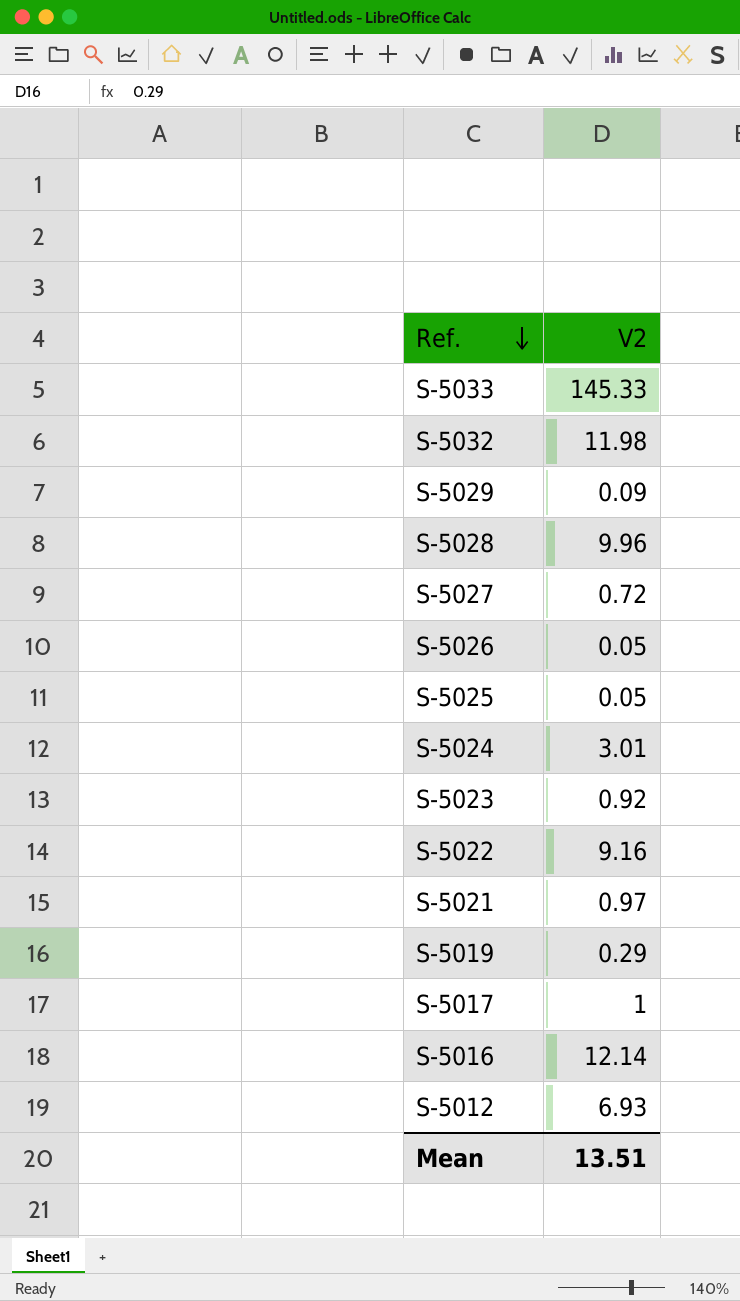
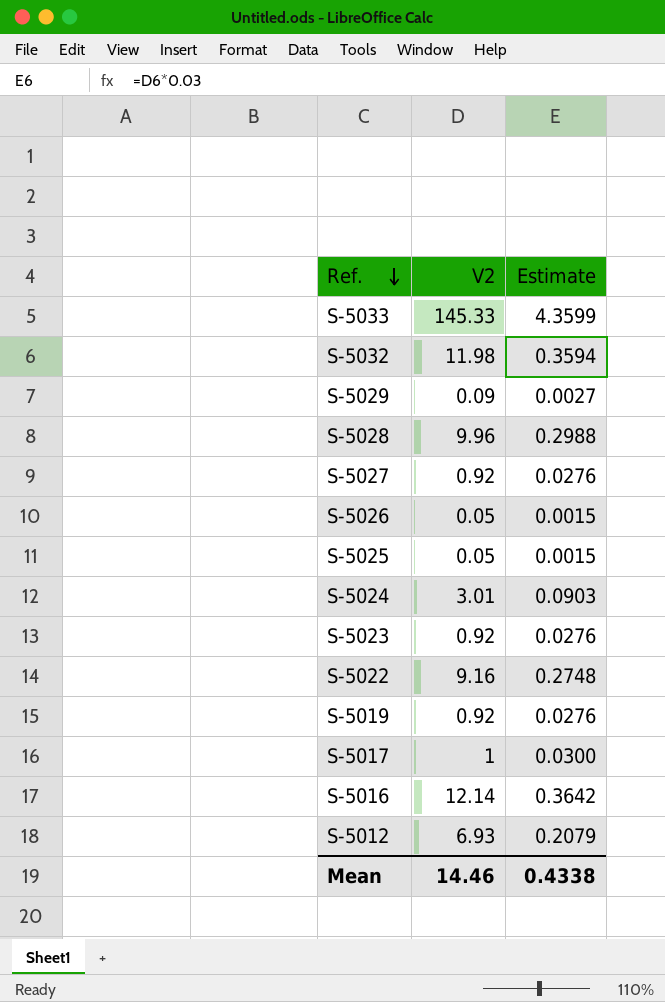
column Estimate | formula: none -> [V2] * 0.03
row S-5021: 0.97 -> none
S-5027 | V2: 0.72 -> 0.92
S-5019 | V2: 0.29 -> 0.92
Mean | V2: 13.51 -> 14.46

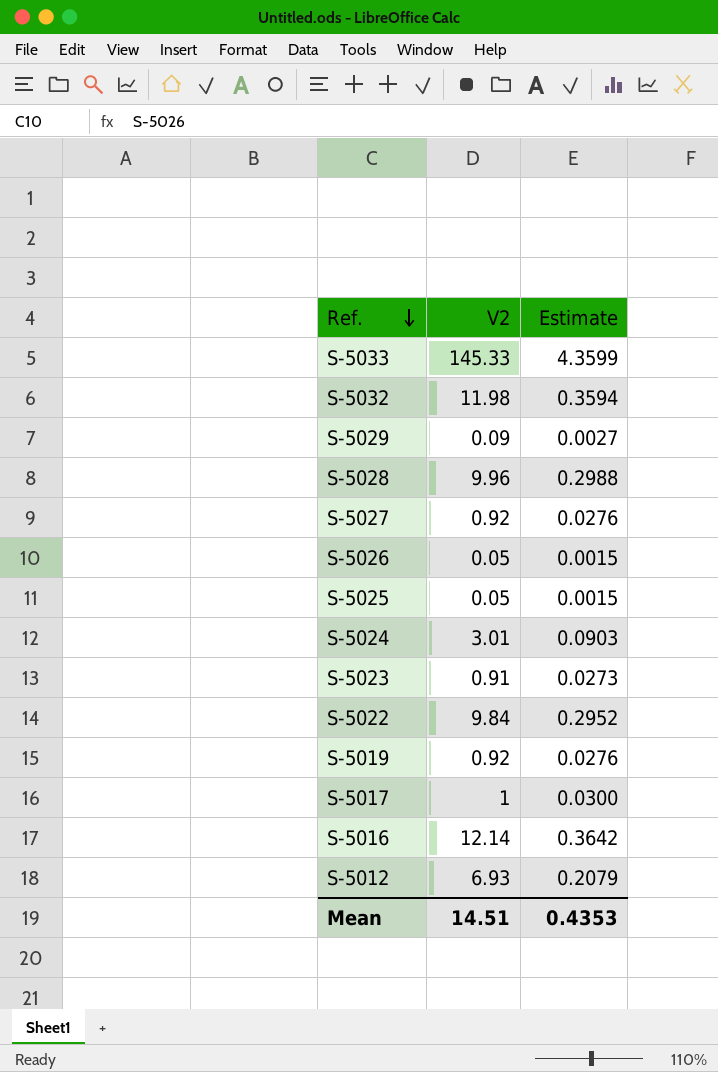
S-5023 | V2: 0.92 -> 0.91
S-5023 | Estimate: 0.0276 -> 0.0273
S-5022 | V2: 9.16 -> 9.84
S-5022 | Estimate: 0.2748 -> 0.2952
Mean | V2: 14.46 -> 14.51
Mean | Estimate: 0.4338 -> 0.4353

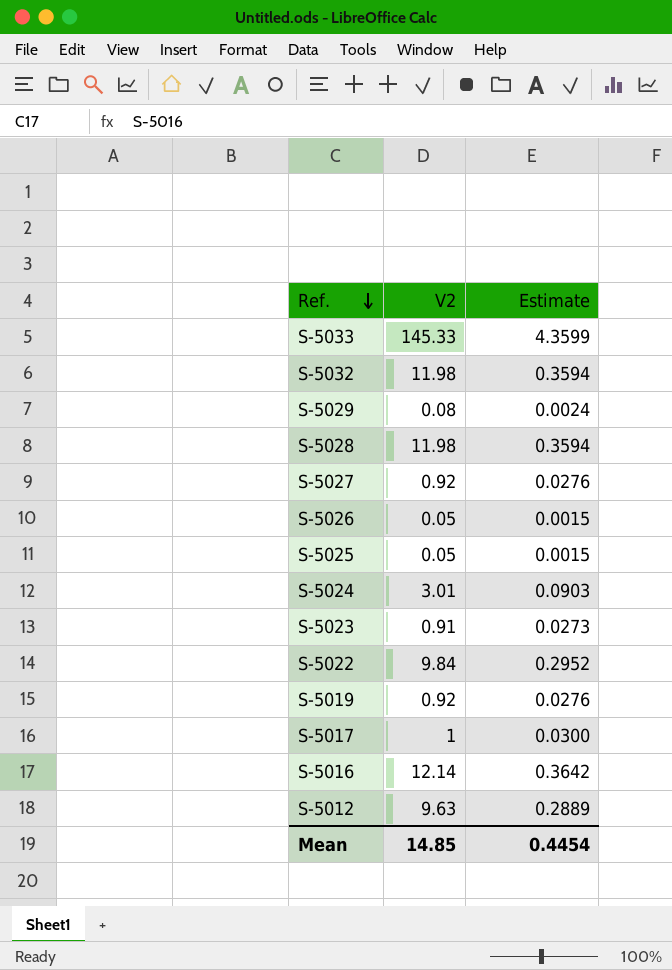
S-5029 | V2: 0.09 -> 0.08
S-5029 | Estimate: 0.0027 -> 0.0024
S-5028 | V2: 9.96 -> 11.98
S-5028 | Estimate: 0.2988 -> 0.3594
S-5012 | V2: 6.93 -> 9.63
S-5012 | Estimate: 0.2079 -> 0.2889
Mean | V2: 14.51 -> 14.85
Mean | Estimate: 0.4353 -> 0.4454

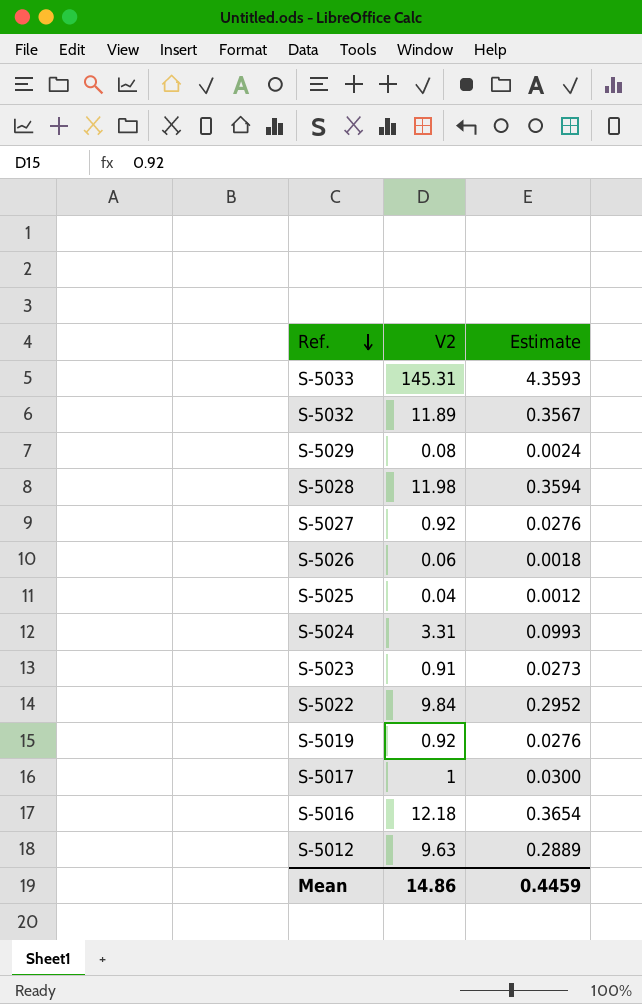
S-5033 | V2: 145.33 -> 145.31
S-5033 | Estimate: 4.3599 -> 4.3593
S-5032 | V2: 11.98 -> 11.89
S-5032 | Estimate: 0.3594 -> 0.3567
S-5026 | V2: 0.05 -> 0.06
S-5026 | Estimate: 0.0015 -> 0.0018
S-5025 | V2: 0.05 -> 0.04
S-5025 | Estimate: 0.0015 -> 0.0012
S-5024 | V2: 3.01 -> 3.31
S-5024 | Estimate: 0.0903 -> 0.0993
S-5016 | V2: 12.14 -> 12.18
S-5016 | Estimate: 0.3642 -> 0.3654
Mean | V2: 14.85 -> 14.86
Mean | Estimate: 0.4454 -> 0.4459

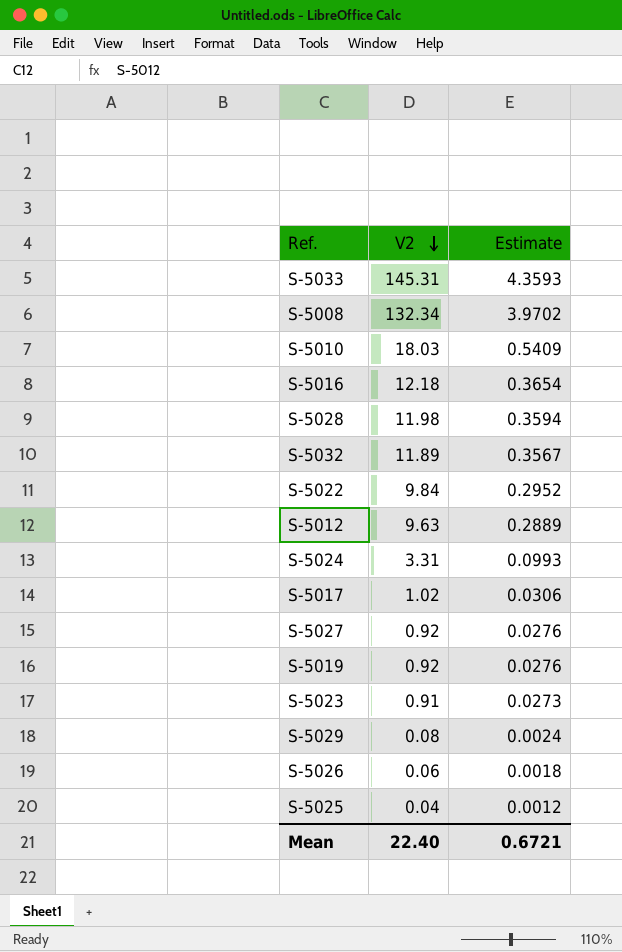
row order: Ref. descending -> V2 descending
row S-5008: none -> 132.34 | 3.9702
row S-5010: none -> 18.03 | 0.5409
S-5017 | V2: 1 -> 1.02
S-5017 | Estimate: 0.0300 -> 0.0306
Mean | V2: 14.86 -> 22.40
Mean | Estimate: 0.4459 -> 0.6721

